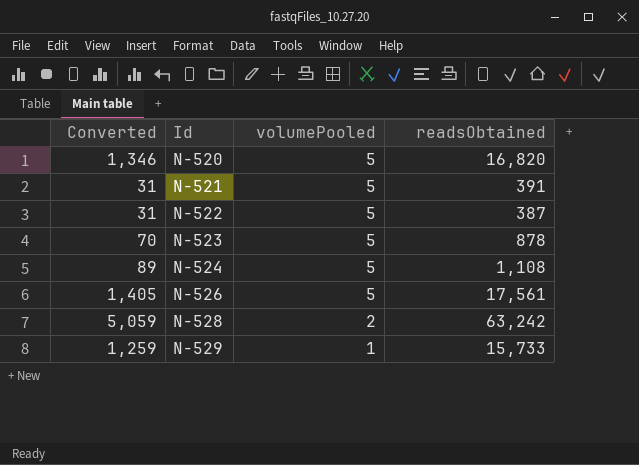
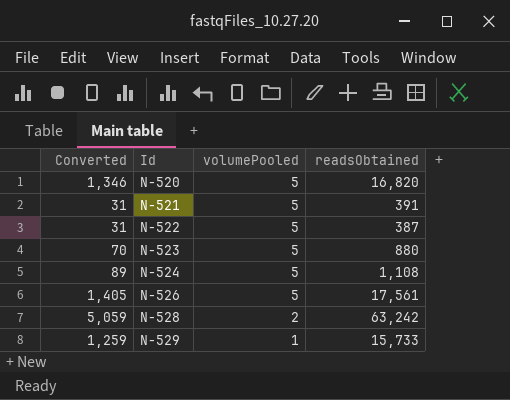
N-523 | readsObtained: 878 -> 880

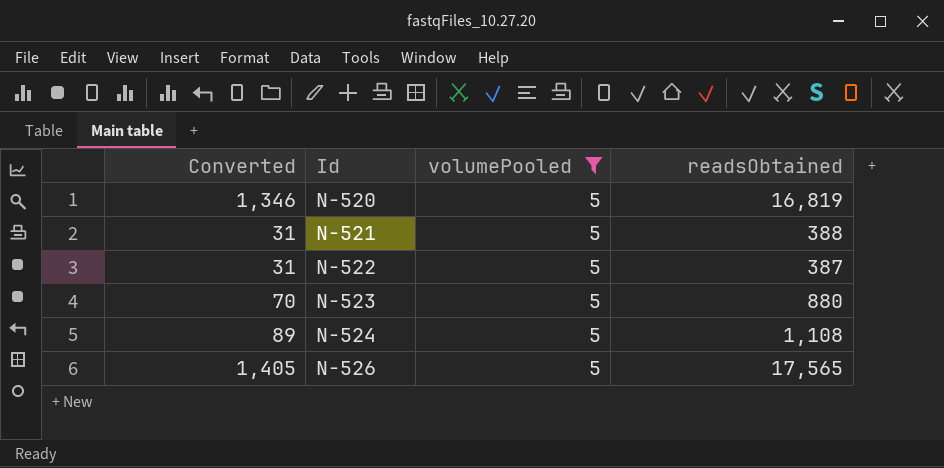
filter: none -> volumePooled = 5
N-520 | readsObtained: 16,820 -> 16,819
N-521 | readsObtained: 391 -> 388
N-526 | readsObtained: 17,561 -> 17,565

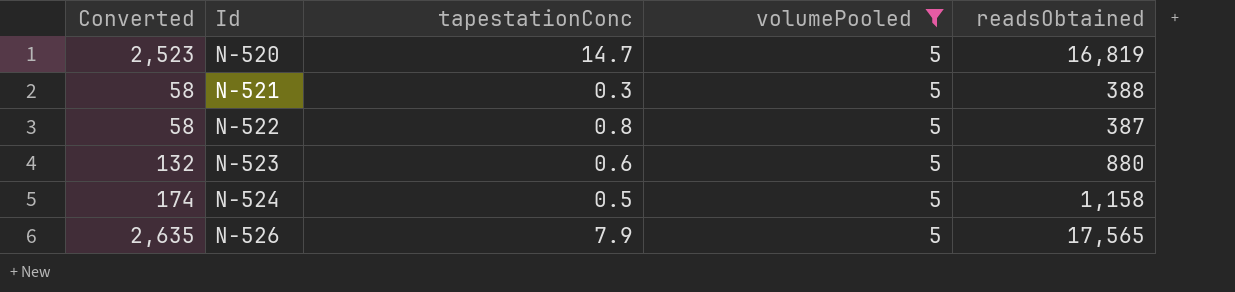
column Converted | formula: [readsObtained] * 0.08 -> [readsObtained] * 0.15
column tapestationConc | position: none -> 3
N-524 | readsObtained: 1,108 -> 1,158

